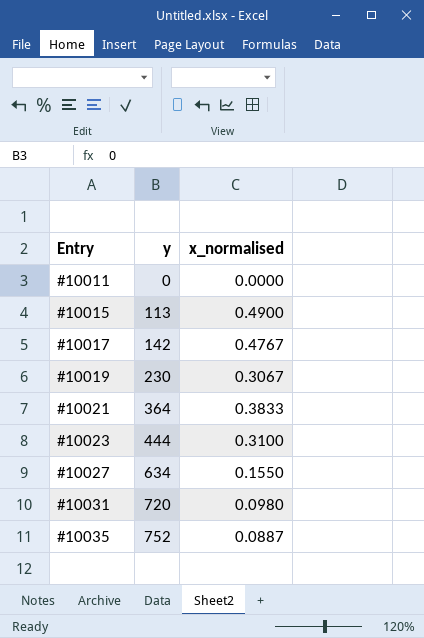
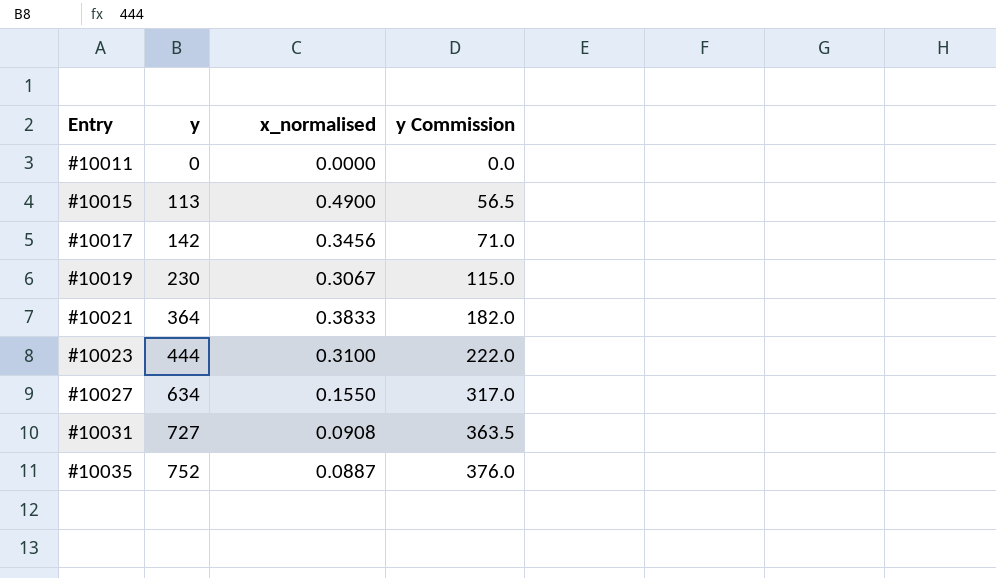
column y Commission | formula: none -> [y] * 0.5
#10017 | x_normalised: 0.4767 -> 0.3456
#10031 | y: 720 -> 727
#10031 | x_normalised: 0.0980 -> 0.0908

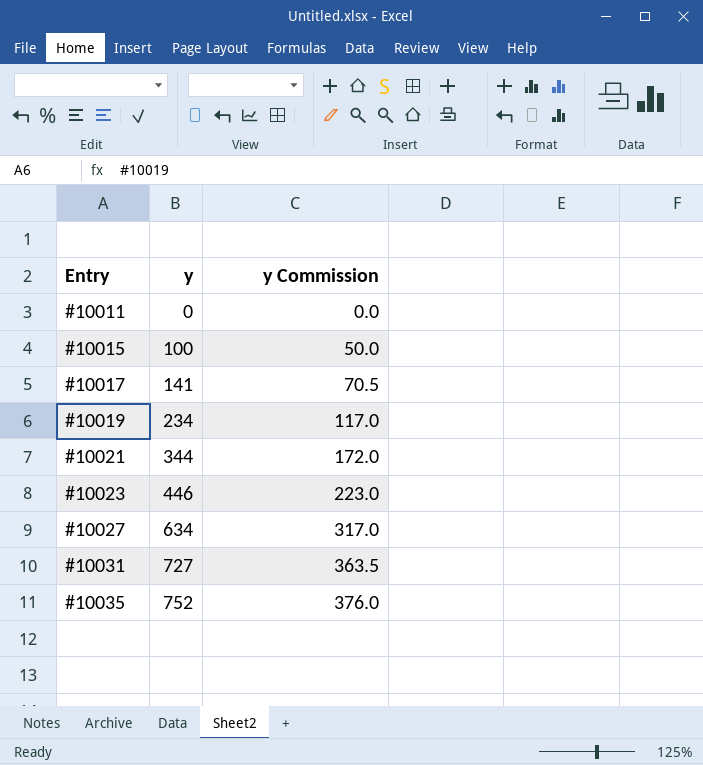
column x_normalised | position: 3 -> none
#10015 | y: 113 -> 100
#10015 | y Commission: 56.5 -> 50.0
#10017 | y: 142 -> 141
#10017 | y Commission: 71.0 -> 70.5
#10019 | y: 230 -> 234
#10019 | y Commission: 115.0 -> 117.0
#10021 | y: 364 -> 344
#10021 | y Commission: 182.0 -> 172.0
#10023 | y: 444 -> 446
#10023 | y Commission: 222.0 -> 223.0

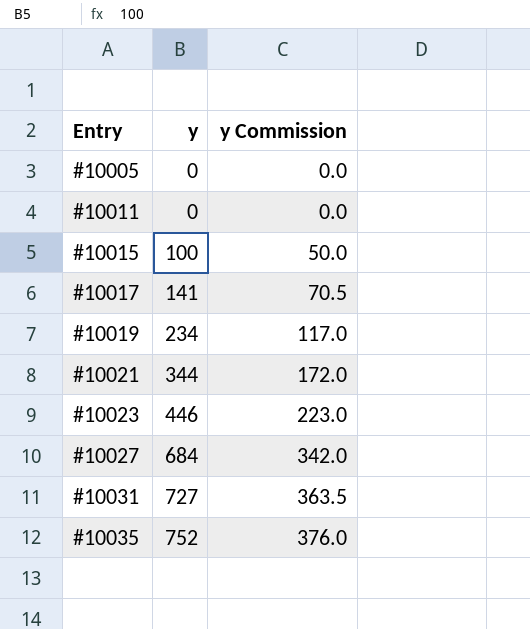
row #10005: none -> 0 | 0.0
#10027 | y: 634 -> 684
#10027 | y Commission: 317.0 -> 342.0

